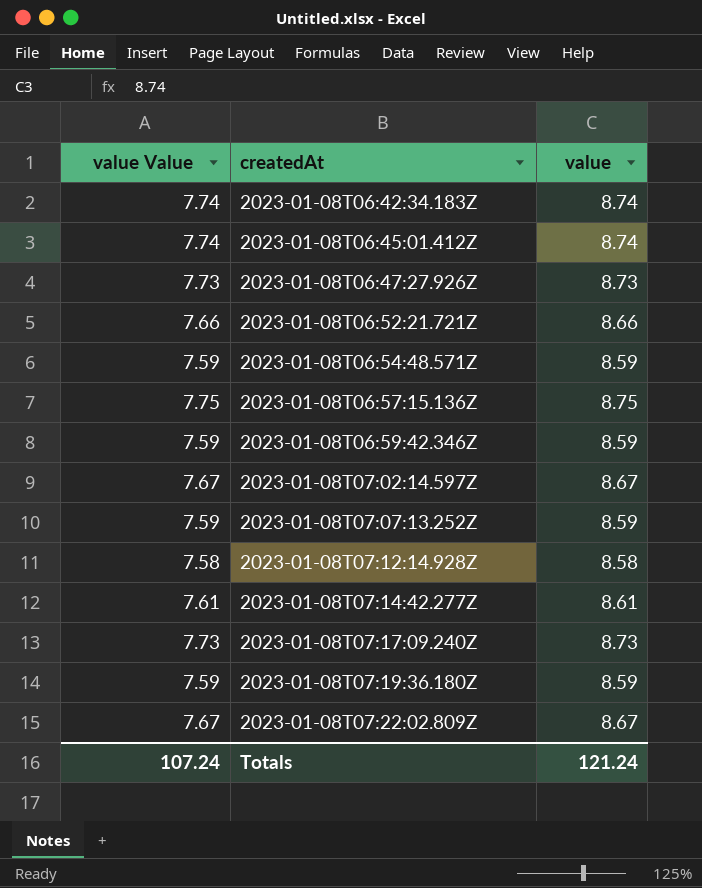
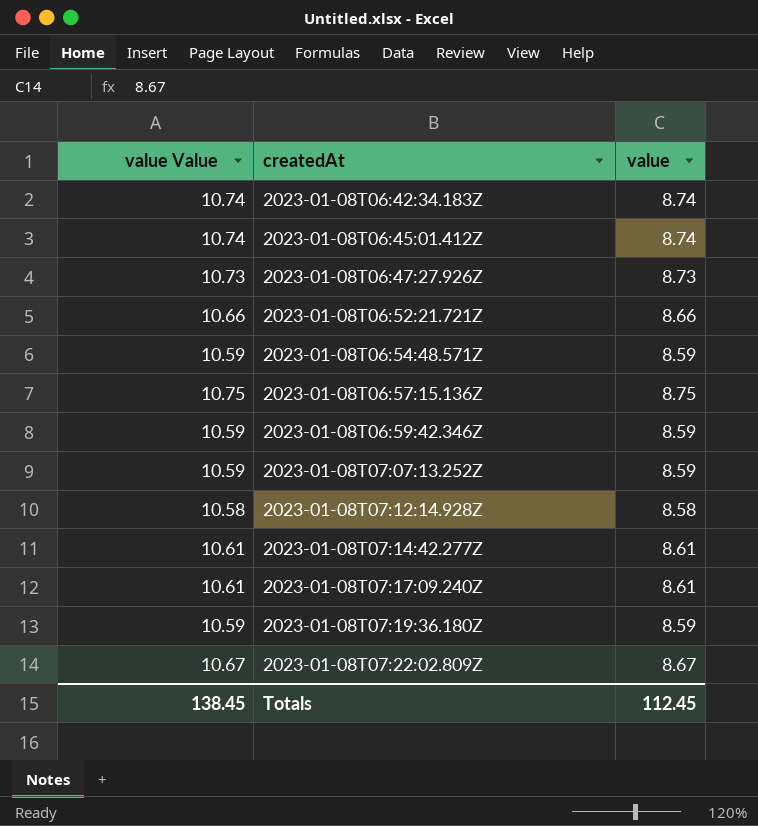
column value Value | formula: [value] - 1 -> [value] + 2
row 2023-01-08T07:02:14.597Z: 7.67 | 8.67 -> none
2023-01-08T07:17:09.240Z | value: 8.73 -> 8.61
Totals | value Value: 107.24 -> 138.45
Totals | value: 121.24 -> 112.45

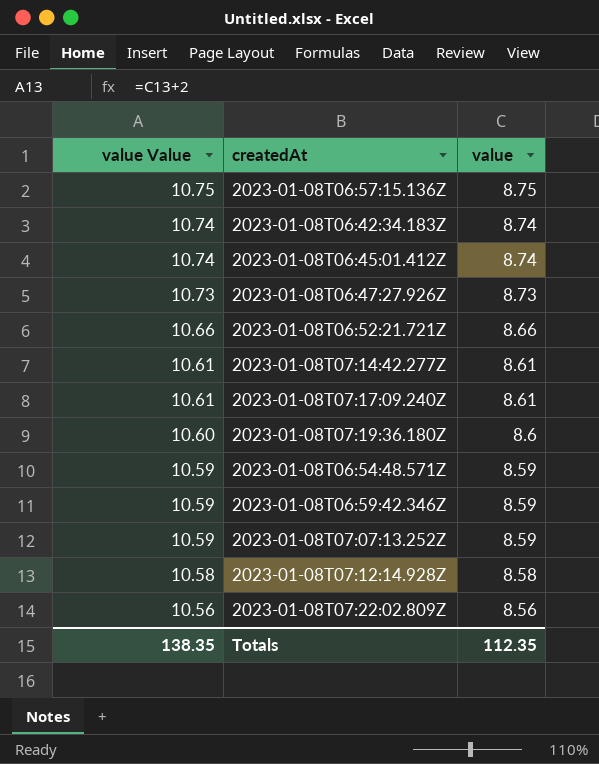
row order: createdAt ascending -> value Value descending
2023-01-08T07:19:36.180Z | value Value: 10.59 -> 10.60
2023-01-08T07:19:36.180Z | value: 8.59 -> 8.6
2023-01-08T07:22:02.809Z | value Value: 10.67 -> 10.56
2023-01-08T07:22:02.809Z | value: 8.67 -> 8.56
Totals | value Value: 138.45 -> 138.35
Totals | value: 112.45 -> 112.35

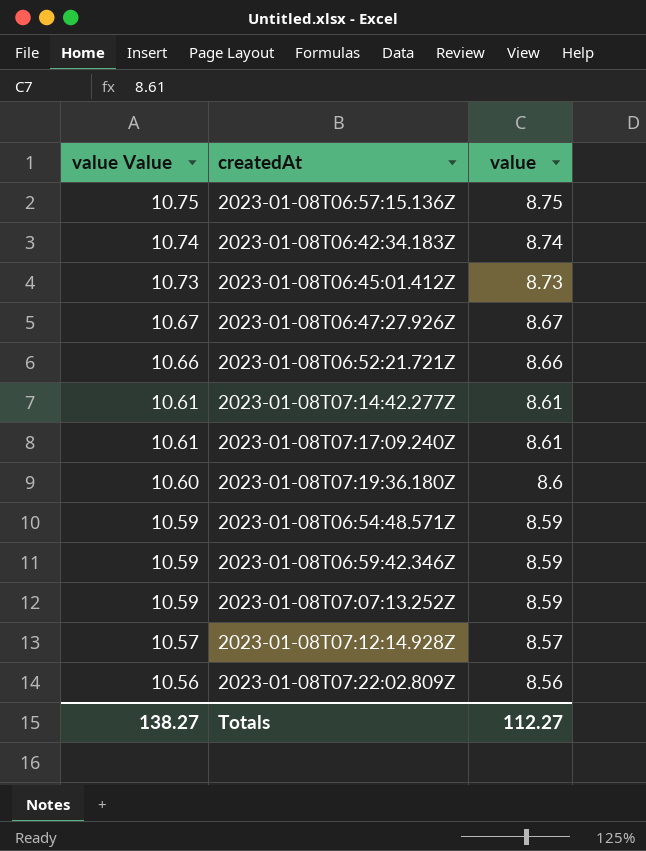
2023-01-08T06:45:01.412Z | value Value: 10.74 -> 10.73
2023-01-08T06:45:01.412Z | value: 8.74 -> 8.73
2023-01-08T06:47:27.926Z | value Value: 10.73 -> 10.67
2023-01-08T06:47:27.926Z | value: 8.73 -> 8.67
2023-01-08T07:12:14.928Z | value Value: 10.58 -> 10.57
2023-01-08T07:12:14.928Z | value: 8.58 -> 8.57
Totals | value Value: 138.35 -> 138.27
Totals | value: 112.35 -> 112.27

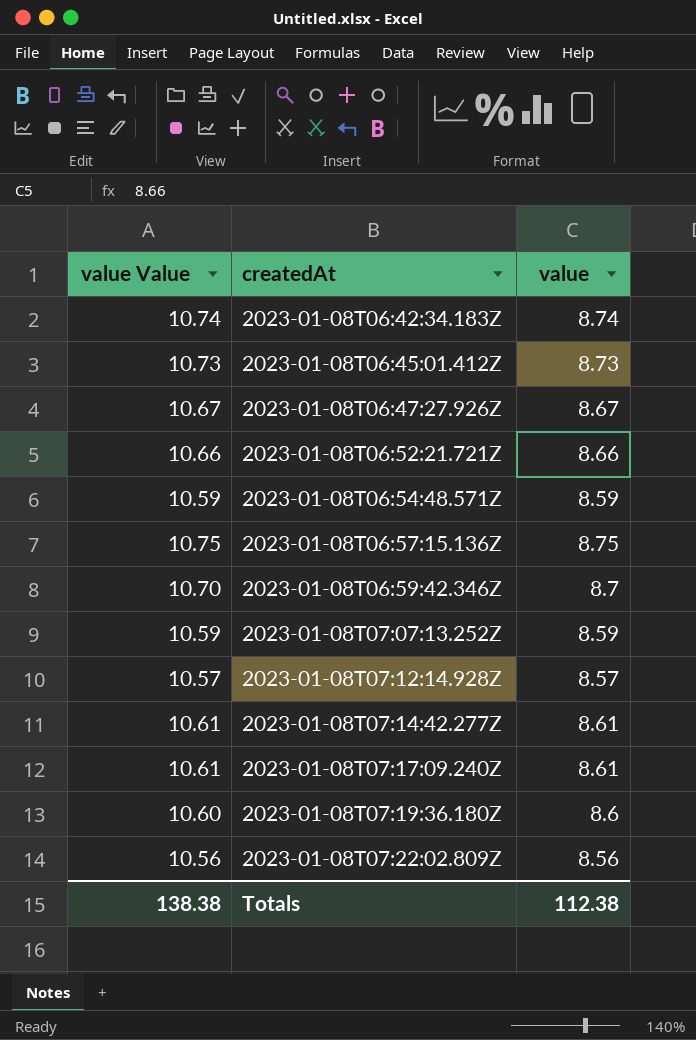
row order: value Value descending -> createdAt ascending
2023-01-08T06:59:42.346Z | value Value: 10.59 -> 10.70
2023-01-08T06:59:42.346Z | value: 8.59 -> 8.7
Totals | value Value: 138.27 -> 138.38
Totals | value: 112.27 -> 112.38

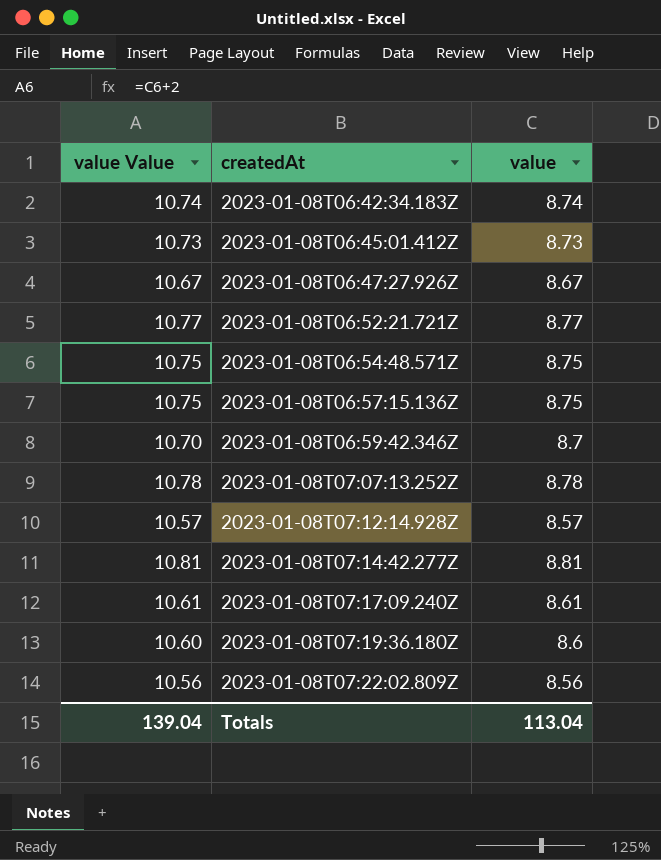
2023-01-08T06:52:21.721Z | value Value: 10.66 -> 10.77
2023-01-08T06:52:21.721Z | value: 8.66 -> 8.77
2023-01-08T06:54:48.571Z | value Value: 10.59 -> 10.75
2023-01-08T06:54:48.571Z | value: 8.59 -> 8.75
2023-01-08T07:07:13.252Z | value Value: 10.59 -> 10.78
2023-01-08T07:07:13.252Z | value: 8.59 -> 8.78
2023-01-08T07:14:42.277Z | value Value: 10.61 -> 10.81
2023-01-08T07:14:42.277Z | value: 8.61 -> 8.81
Totals | value Value: 138.38 -> 139.04
Totals | value: 112.38 -> 113.04

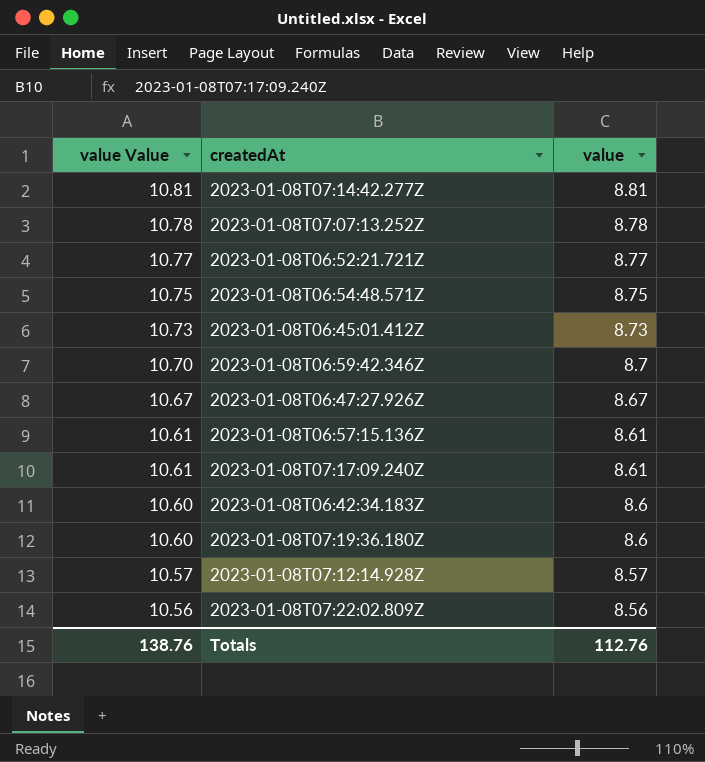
row order: createdAt ascending -> value Value descending
2023-01-08T06:57:15.136Z | value Value: 10.75 -> 10.61
2023-01-08T06:57:15.136Z | value: 8.75 -> 8.61
2023-01-08T06:42:34.183Z | value Value: 10.74 -> 10.60
2023-01-08T06:42:34.183Z | value: 8.74 -> 8.6
Totals | value Value: 139.04 -> 138.76
Totals | value: 113.04 -> 112.76

